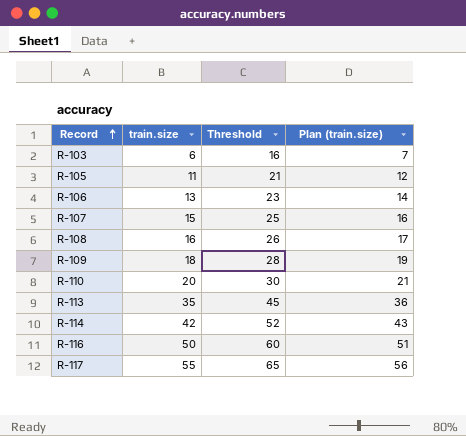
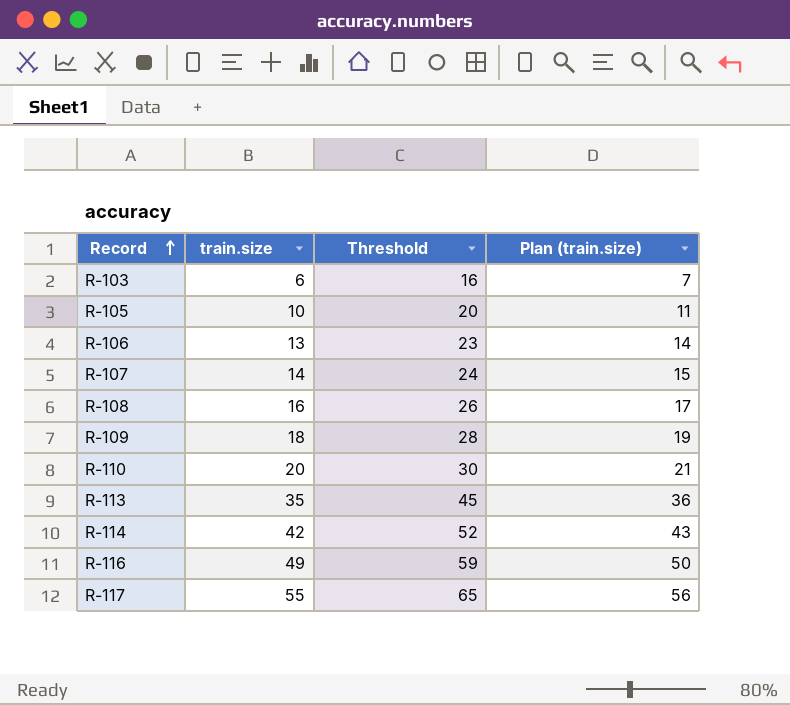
R-105 | train.size: 11 -> 10
R-105 | Threshold: 21 -> 20
R-105 | Plan (train.size): 12 -> 11
R-107 | train.size: 15 -> 14
R-107 | Threshold: 25 -> 24
R-107 | Plan (train.size): 16 -> 15
R-116 | train.size: 50 -> 49
R-116 | Threshold: 60 -> 59
R-116 | Plan (train.size): 51 -> 50

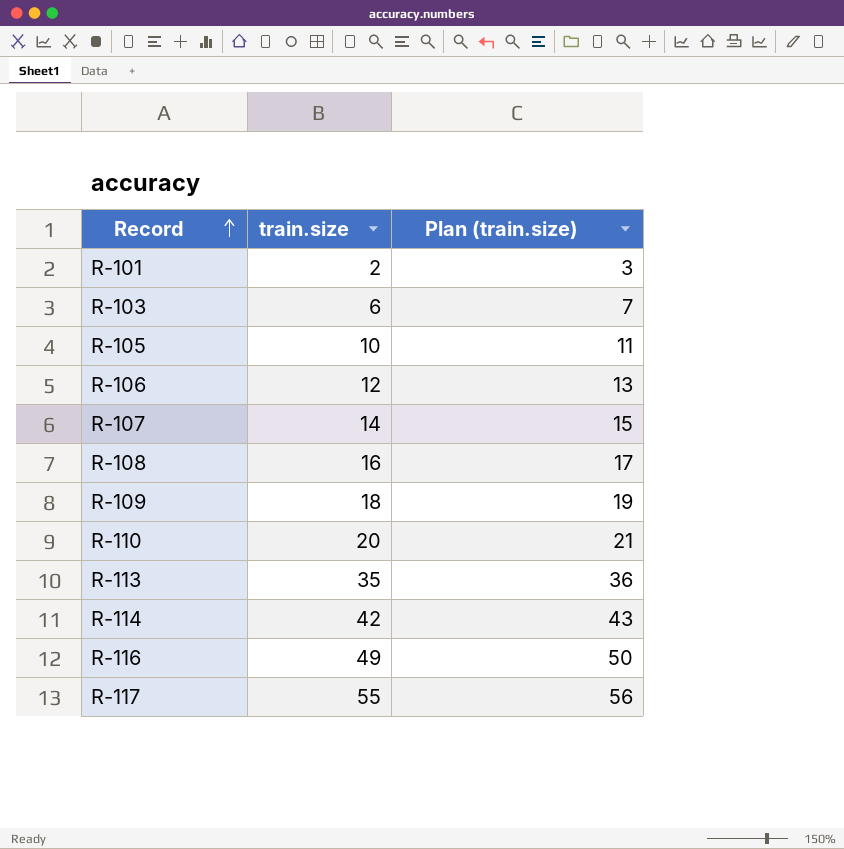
column Threshold | formula: [train.size] + 10 -> none
row R-101: none -> 2 | 3
R-106 | train.size: 13 -> 12
R-106 | Plan (train.size): 14 -> 13

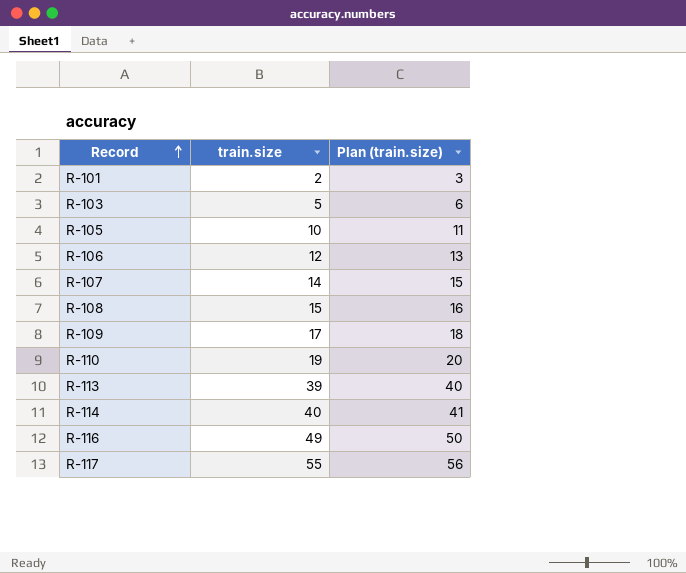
R-103 | train.size: 6 -> 5
R-103 | Plan (train.size): 7 -> 6
R-108 | train.size: 16 -> 15
R-108 | Plan (train.size): 17 -> 16
R-109 | train.size: 18 -> 17
R-109 | Plan (train.size): 19 -> 18
R-110 | train.size: 20 -> 19
R-110 | Plan (train.size): 21 -> 20
R-113 | train.size: 35 -> 39
R-113 | Plan (train.size): 36 -> 40
R-114 | train.size: 42 -> 40
R-114 | Plan (train.size): 43 -> 41

